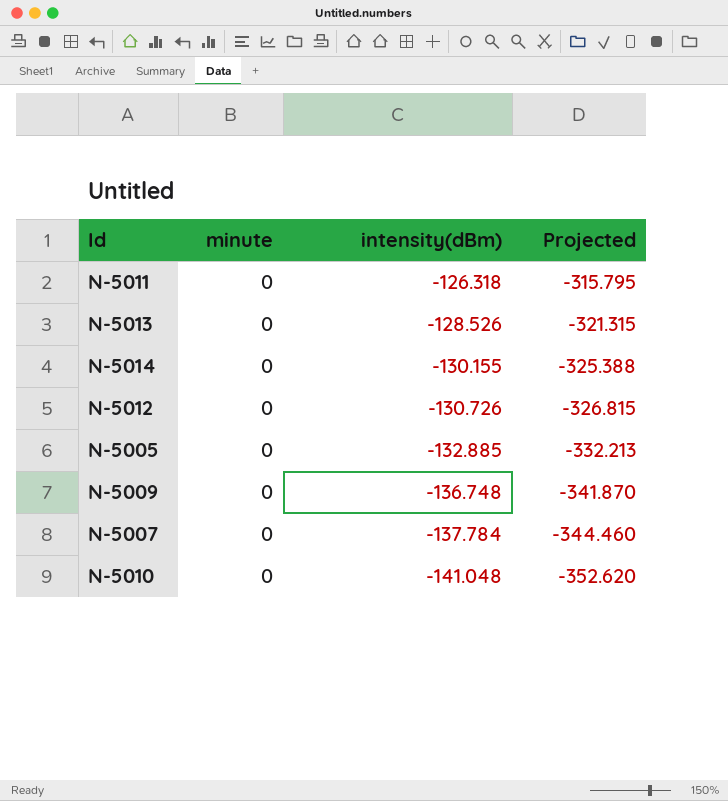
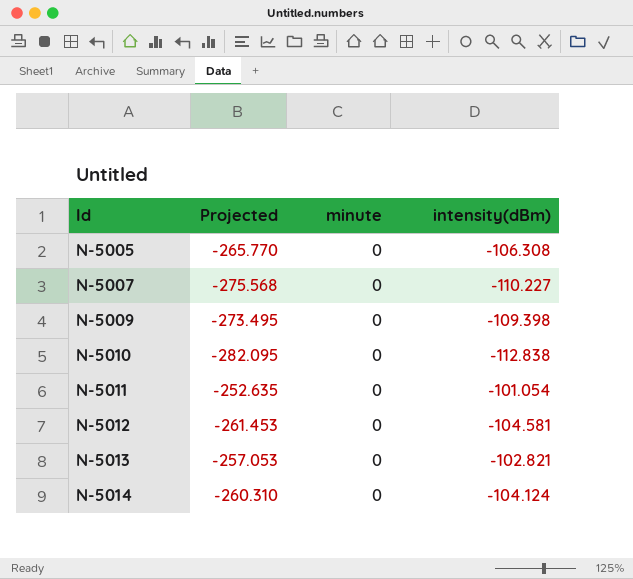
row order: intensity(dBm) descending -> Id ascending
column Projected | position: 4 -> 2
N-5005 | Projected: -332.213 -> -265.770
N-5005 | intensity(dBm): -132.885 -> -106.308
N-5007 | Projected: -344.460 -> -275.568
N-5007 | intensity(dBm): -137.784 -> -110.227
N-5009 | Projected: -341.870 -> -273.495
N-5009 | intensity(dBm): -136.748 -> -109.398
N-5010 | Projected: -352.620 -> -282.095
N-5010 | intensity(dBm): -141.048 -> -112.838
N-5011 | Projected: -315.795 -> -252.635
N-5011 | intensity(dBm): -126.318 -> -101.054
N-5012 | Projected: -326.815 -> -261.453
N-5012 | intensity(dBm): -130.726 -> -104.581
N-5013 | Projected: -321.315 -> -257.053
N-5013 | intensity(dBm): -128.526 -> -102.821
N-5014 | Projected: -325.388 -> -260.310
N-5014 | intensity(dBm): -130.155 -> -104.124

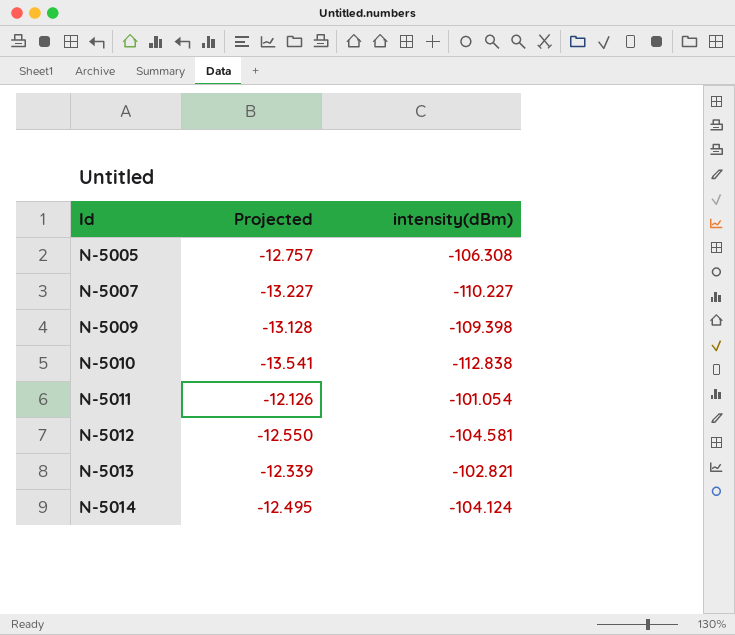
column minute | position: 3 -> none
column Projected | formula: [intensity(dBm)] * 2.5 -> [intensity(dBm)] * 0.12

